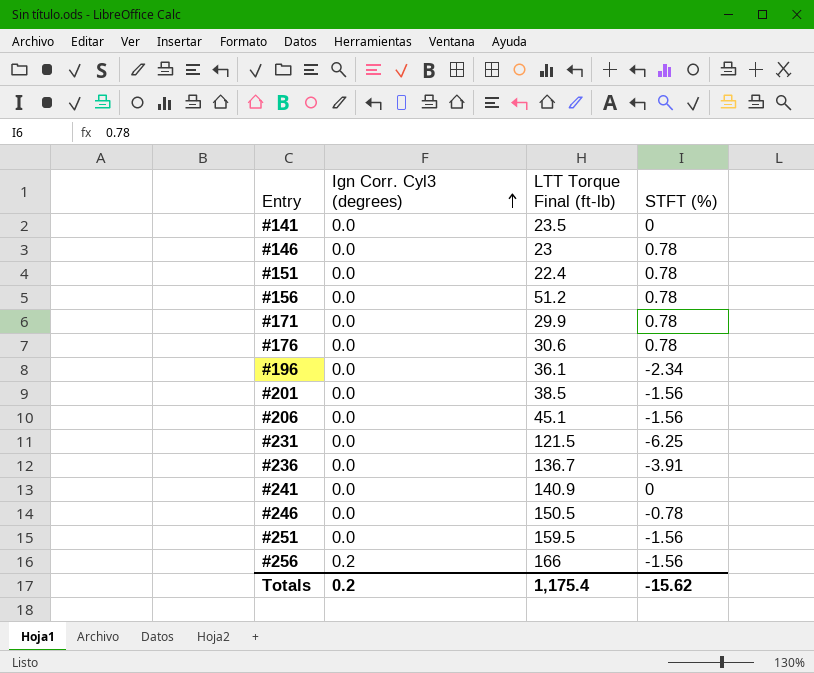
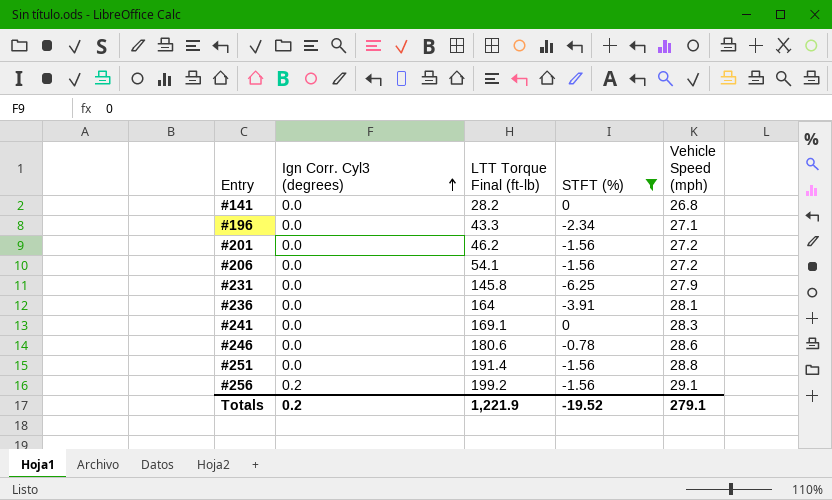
filter: none -> STFT (%) != 0.78
column Vehicle Speed (mph) | position: none -> 5
#141 | LTT Torque Final (ft-lb): 23.5 -> 28.2
#196 | LTT Torque Final (ft-lb): 36.1 -> 43.3
#201 | LTT Torque Final (ft-lb): 38.5 -> 46.2
#206 | LTT Torque Final (ft-lb): 45.1 -> 54.1
#231 | LTT Torque Final (ft-lb): 121.5 -> 145.8
#236 | LTT Torque Final (ft-lb): 136.7 -> 164
#241 | LTT Torque Final (ft-lb): 140.9 -> 169.1
#246 | LTT Torque Final (ft-lb): 150.5 -> 180.6
#251 | LTT Torque Final (ft-lb): 159.5 -> 191.4
#256 | LTT Torque Final (ft-lb): 166 -> 199.2
Totals | LTT Torque Final (ft-lb): 1,175.4 -> 1,221.9
Totals | STFT (%): -15.62 -> -19.52

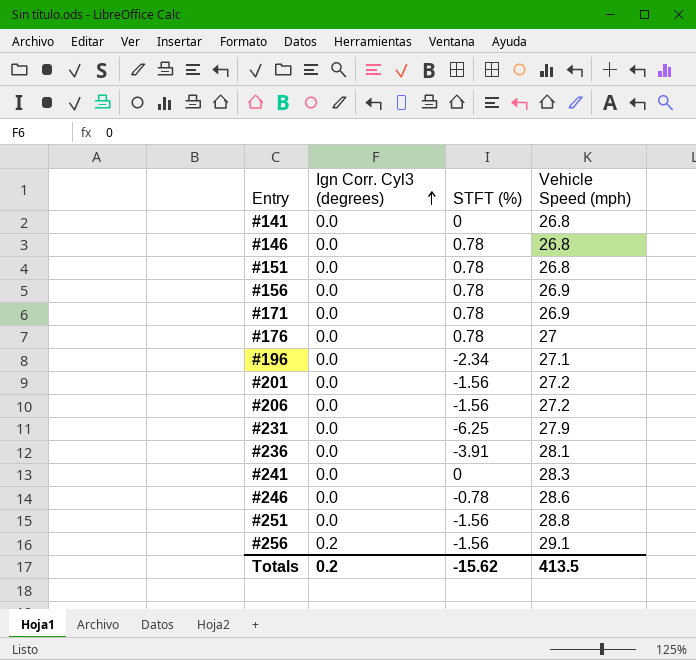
filter: STFT (%) != 0.78 -> none
column LTT Torque Final (ft-lb) | position: 3 -> none
Totals | STFT (%): -19.52 -> -15.62
Totals | Vehicle Speed (mph): 279.1 -> 413.5

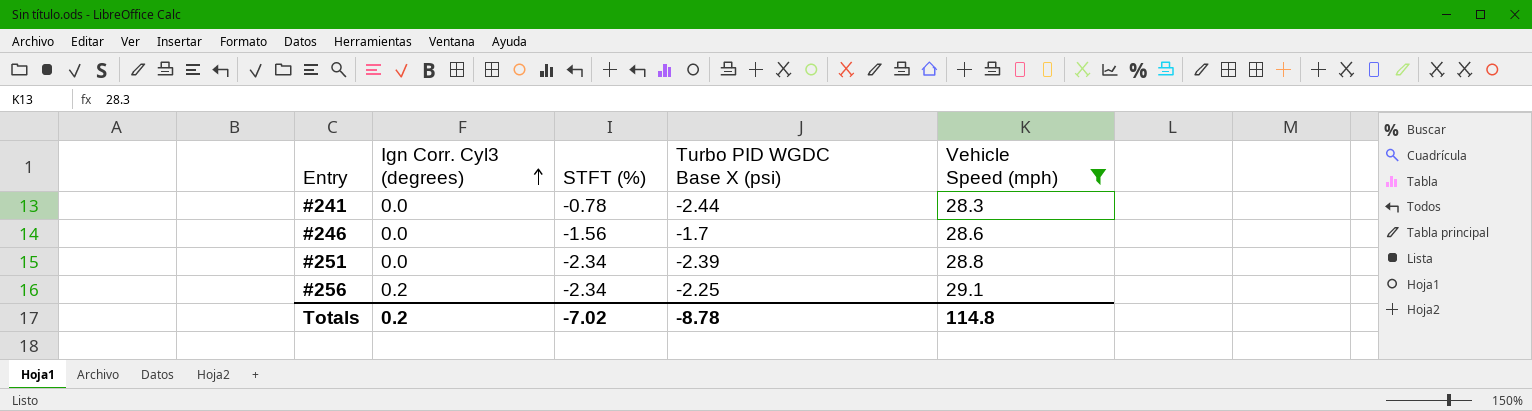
filter: none -> Vehicle Speed (mph) >= 28.3
column Turbo PID WGDC Base X (psi) | position: none -> 4
#241 | STFT (%): 0 -> -0.78
#246 | STFT (%): -0.78 -> -1.56
#251 | STFT (%): -1.56 -> -2.34
#256 | STFT (%): -1.56 -> -2.34
Totals | STFT (%): -15.62 -> -7.02
Totals | Vehicle Speed (mph): 413.5 -> 114.8

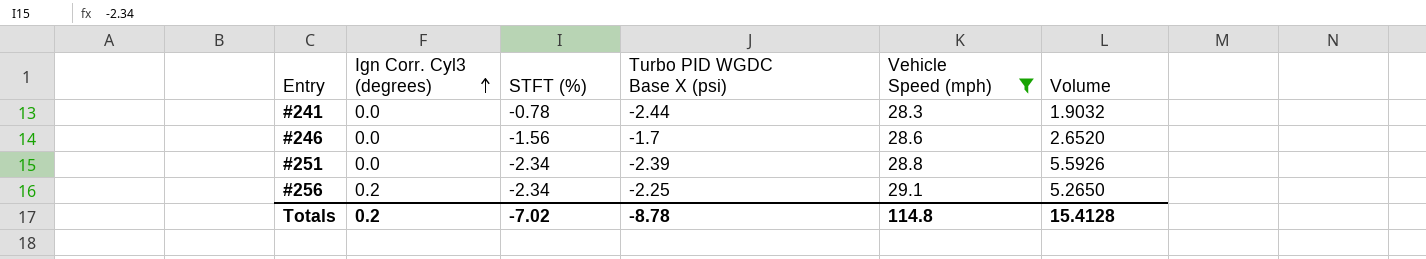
column Volume | formula: none -> [STFT (%)] * [Turbo PID WGDC Base X (psi)]

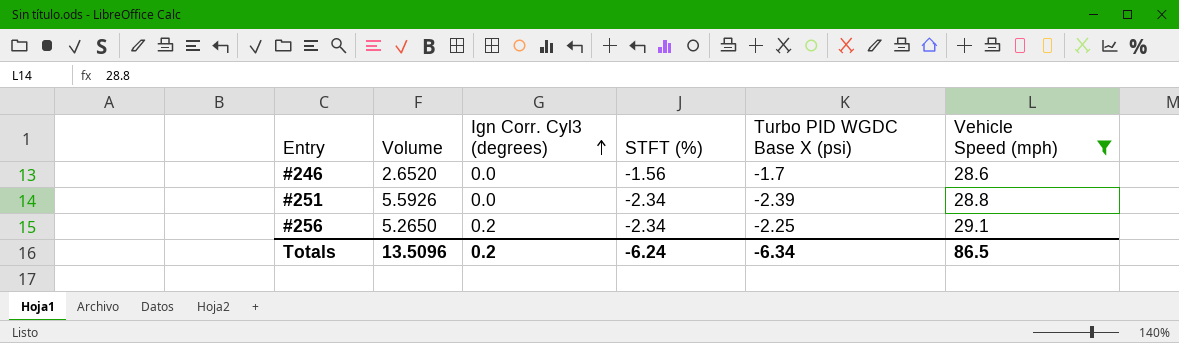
column Volume | position: 6 -> 2
row #241: 0.0 | -0.78 | -2.44 | 28.3 | 1.9032 -> none
Totals | Volume: 15.4128 -> 13.5096
Totals | STFT (%): -7.02 -> -6.24
Totals | Turbo PID WGDC Base X (psi): -8.78 -> -6.34
Totals | Vehicle Speed (mph): 114.8 -> 86.5

